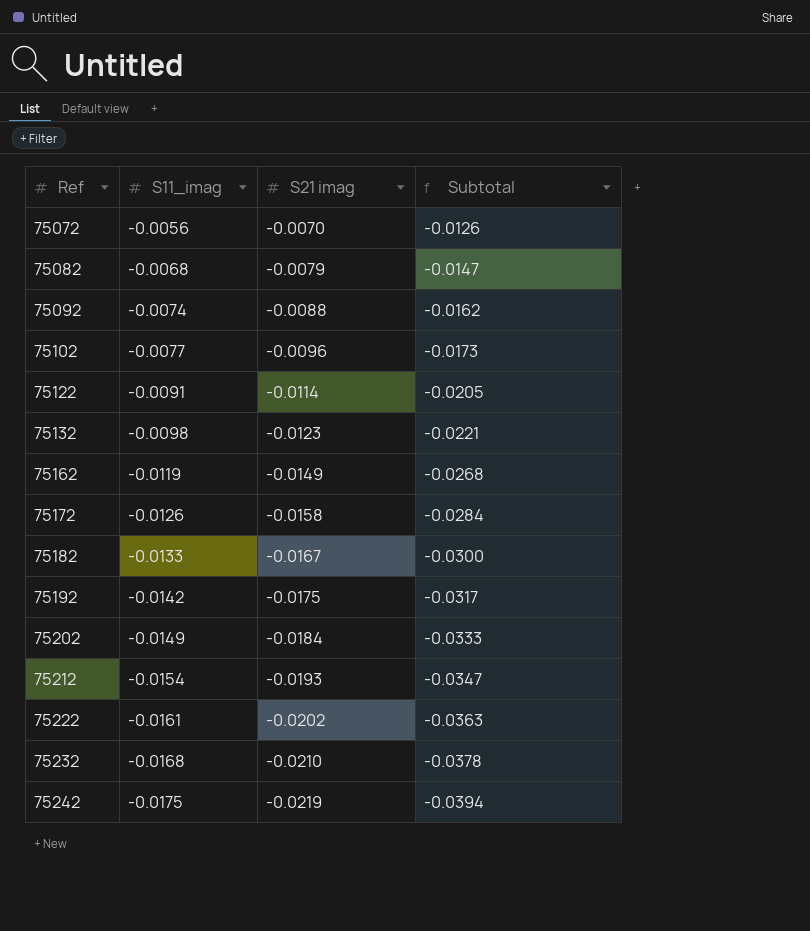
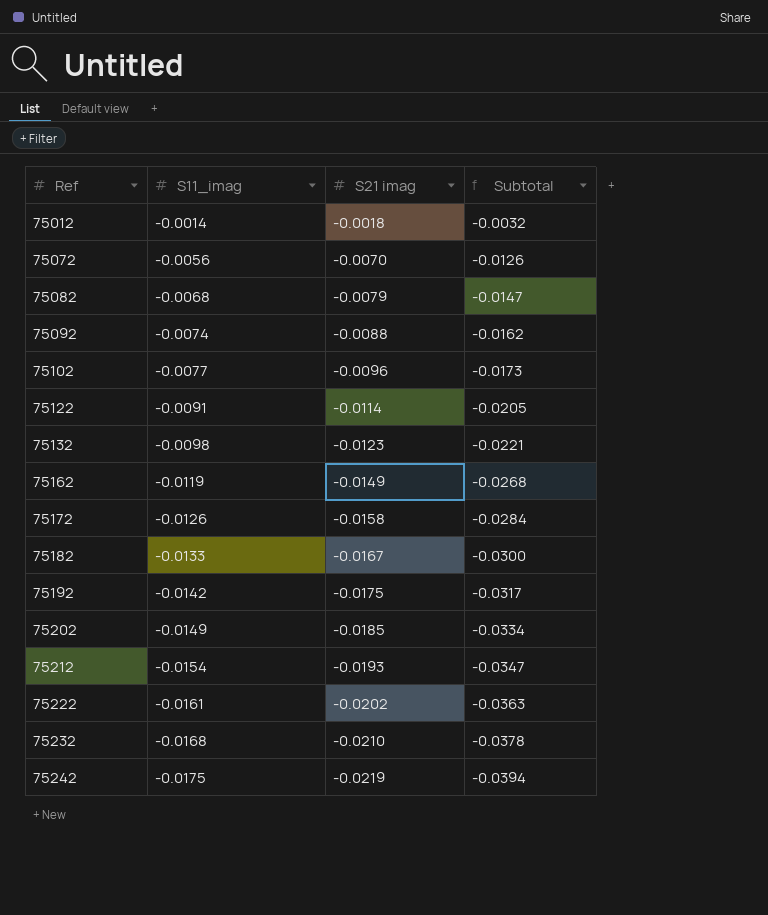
row 75012: none -> -0.0014 | -0.0018 | -0.0032
75202 | S21 imag: -0.0184 -> -0.0185
75202 | Subtotal: -0.0333 -> -0.0334

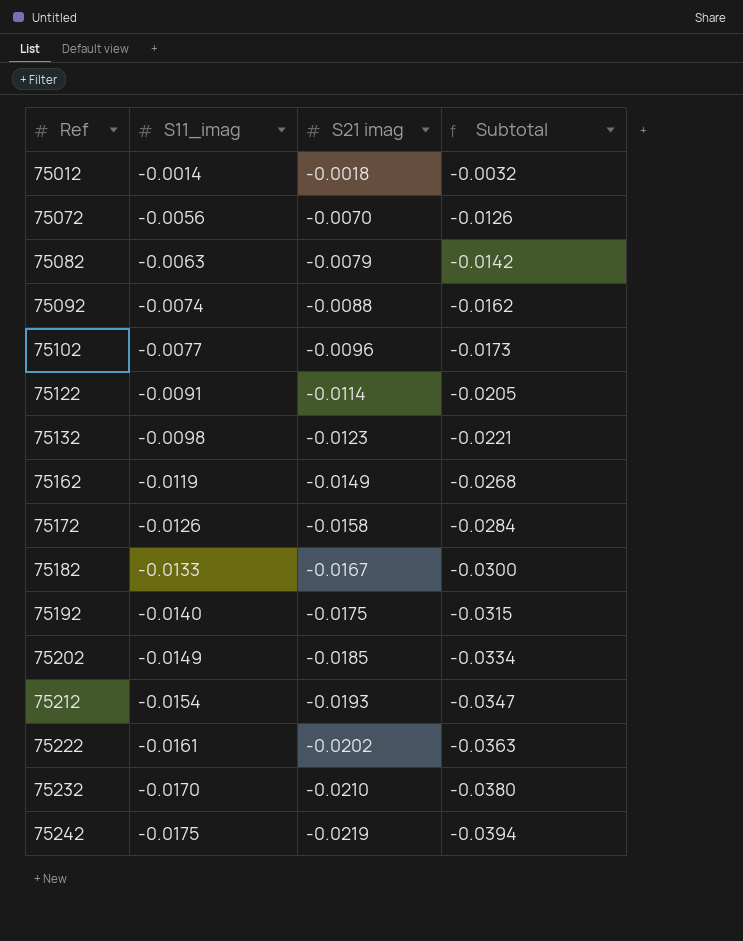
75082 | S11_imag: -0.0068 -> -0.0063
75082 | Subtotal: -0.0147 -> -0.0142
75192 | S11_imag: -0.0142 -> -0.0140
75192 | Subtotal: -0.0317 -> -0.0315
75232 | S11_imag: -0.0168 -> -0.0170
75232 | Subtotal: -0.0378 -> -0.0380

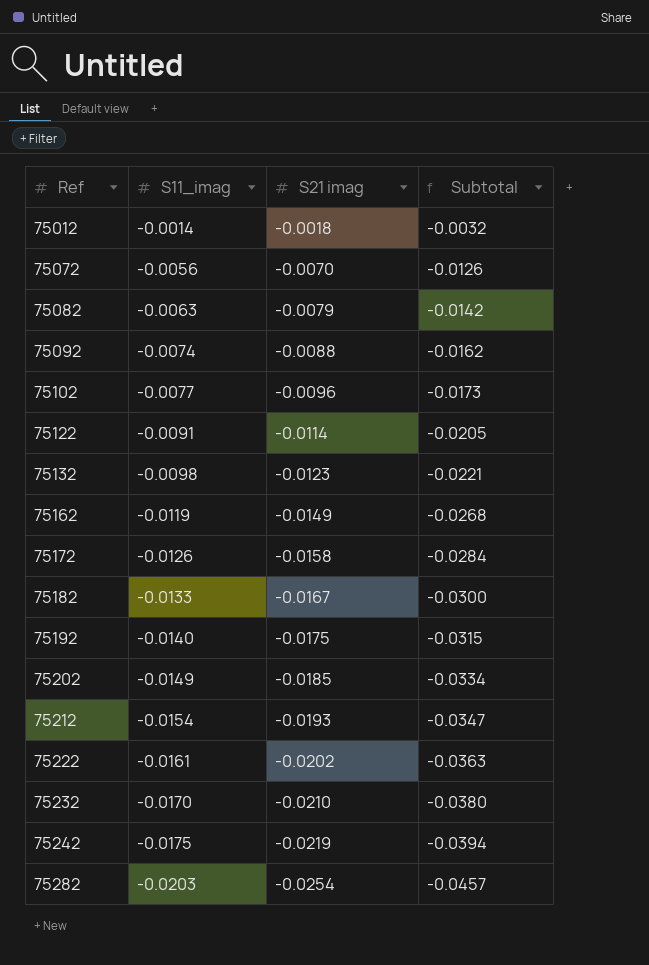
row 75282: none -> -0.0203 | -0.0254 | -0.0457

